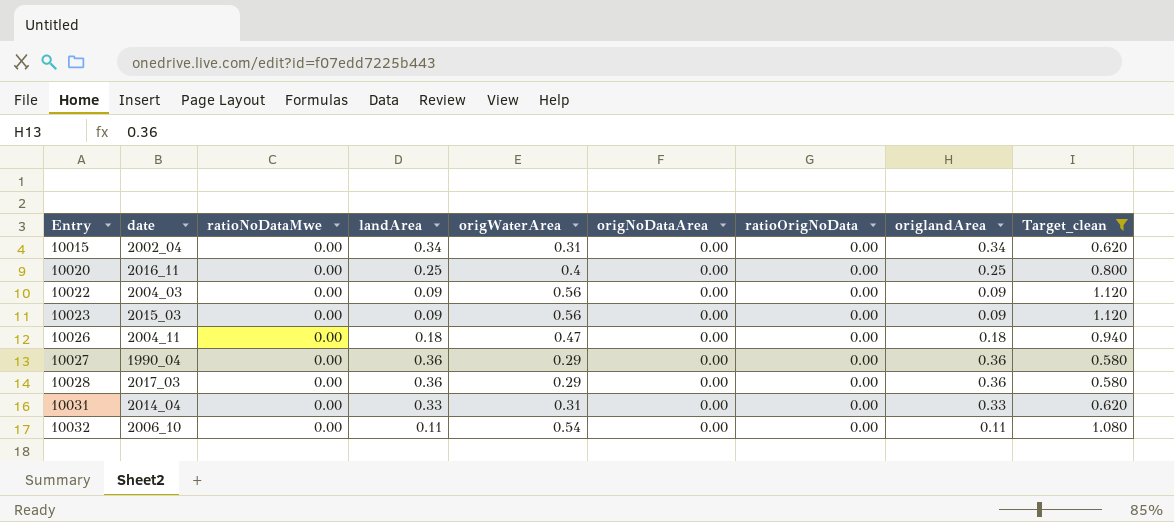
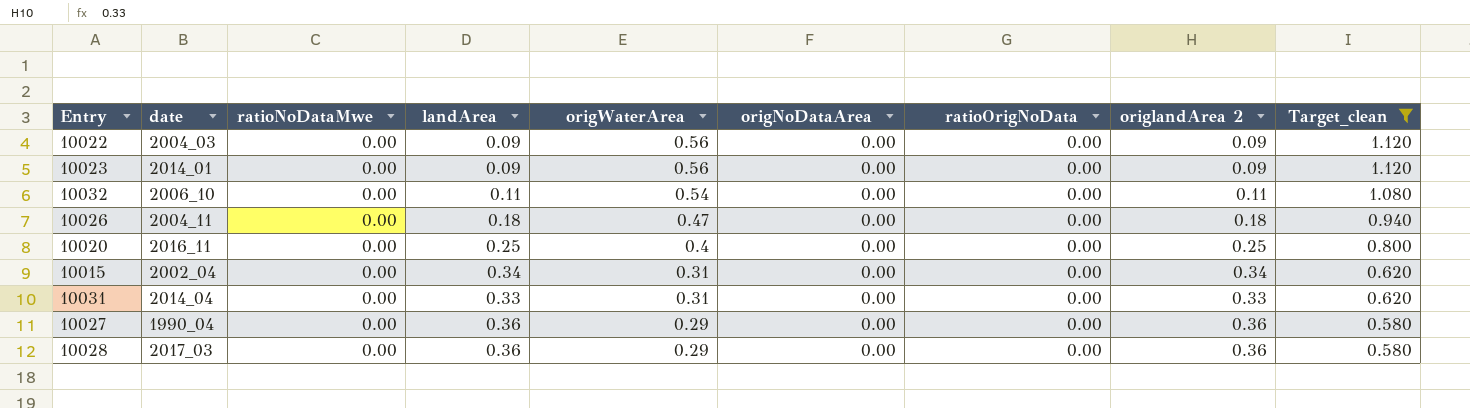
row order: Entry ascending -> origWaterArea descending
column name: origlandArea -> origlandArea 2
10023 | date: 2015_03 -> 2014_01

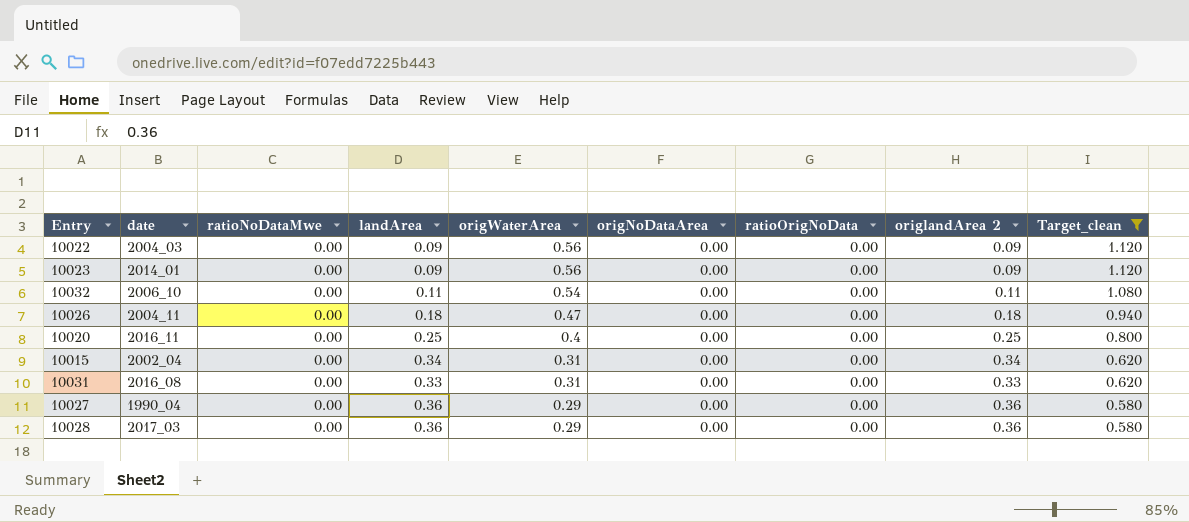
10031 | date: 2014_04 -> 2016_08

